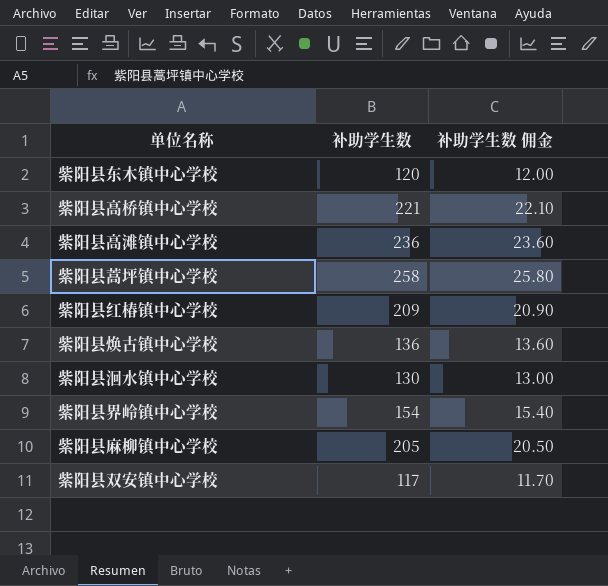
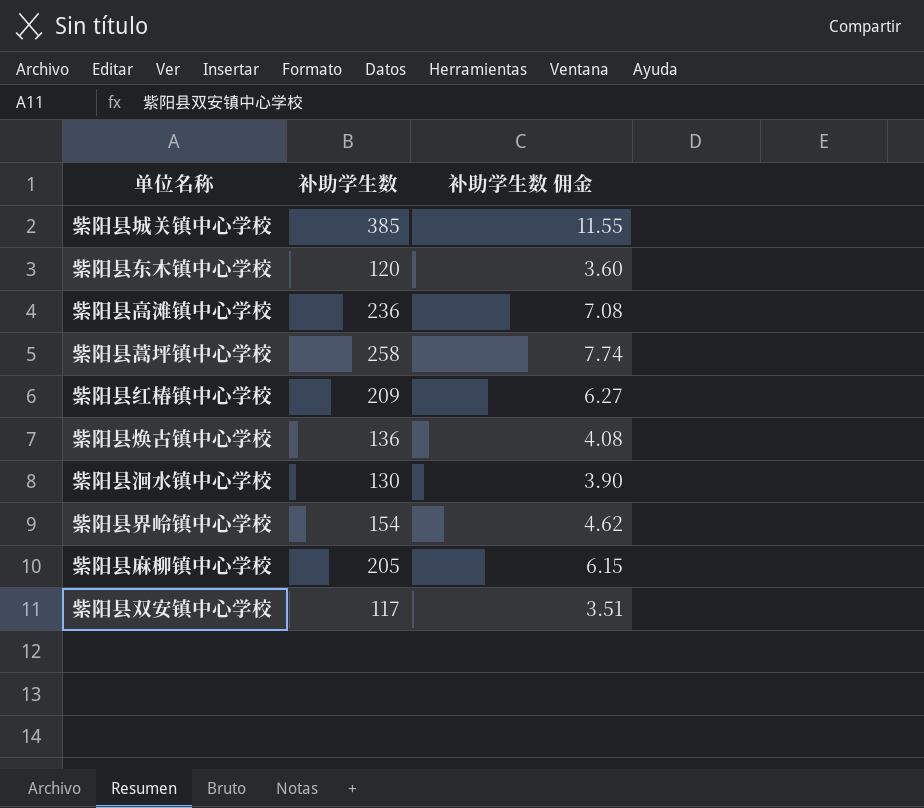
column 补助学生数 佣金 | formula: [补助学生数] * 0.1 -> [补助学生数] * 0.03
row 紫阳县高桥镇中心学校: 221 | 22.10 -> none
row 紫阳县城关镇中心学校: none -> 385 | 11.55

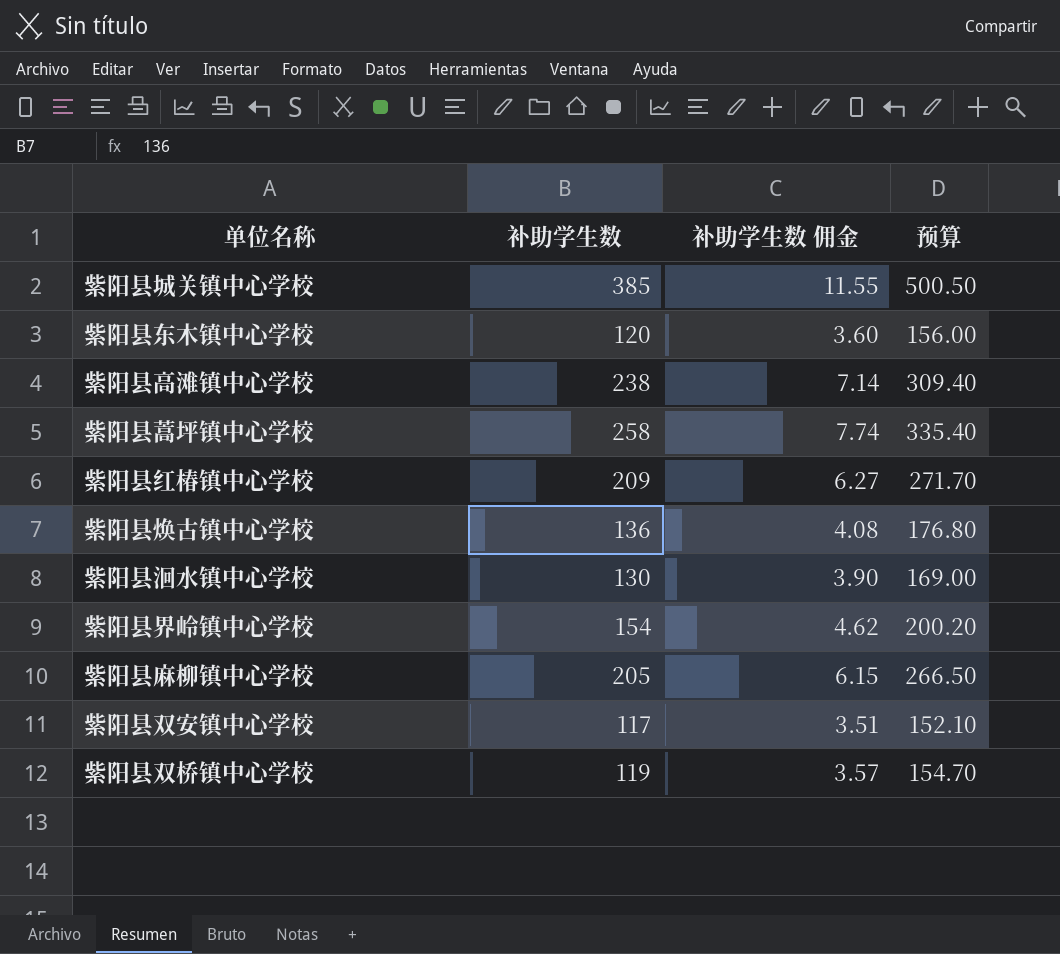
column 预算 | formula: none -> [补助学生数] * 1.3
紫阳县高滩镇中心学校 | 补助学生数: 236 -> 238
紫阳县高滩镇中心学校 | 补助学生数 佣金: 7.08 -> 7.14
row 紫阳县双桥镇中心学校: none -> 119 | 3.57 | 154.70

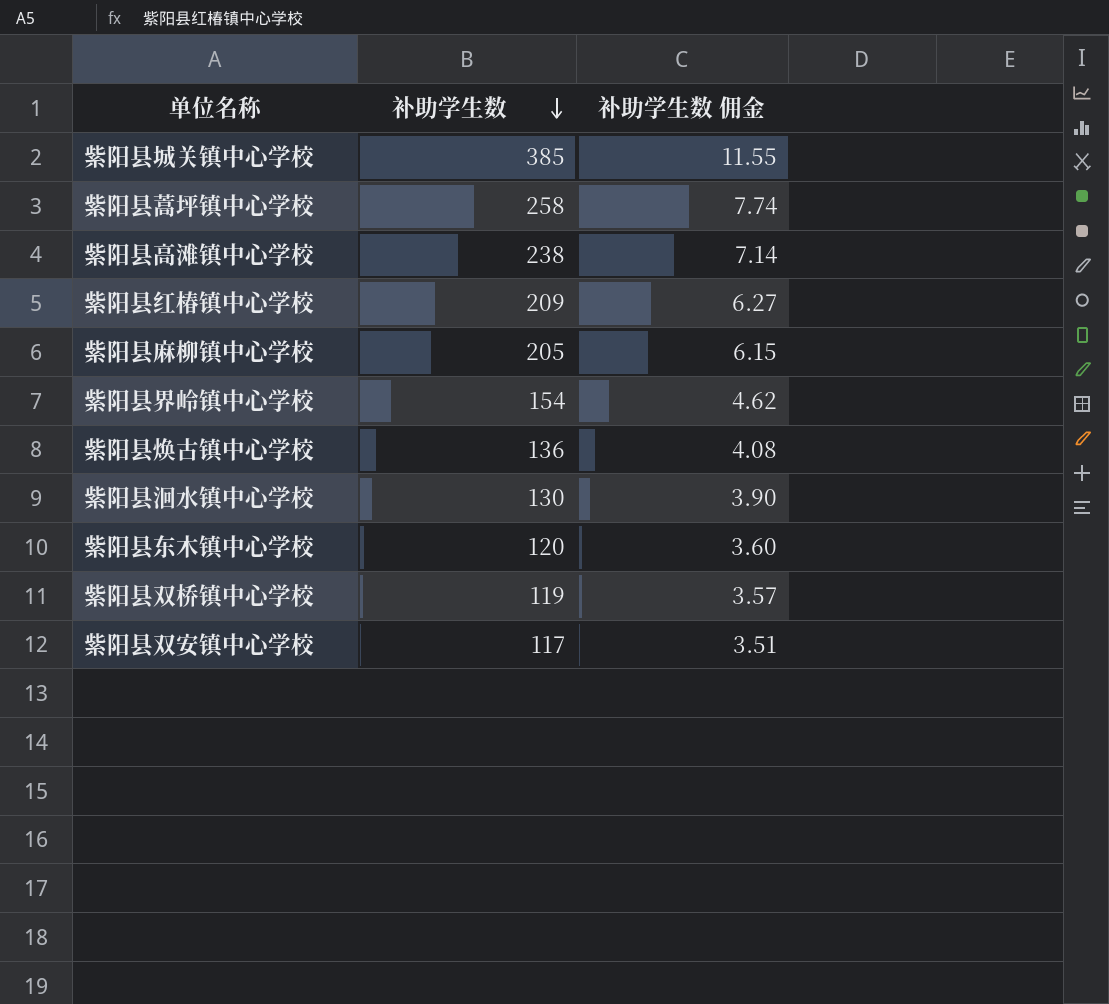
row order: none -> 补助学生数 descending
column 预算 | formula: [补助学生数] * 1.3 -> none

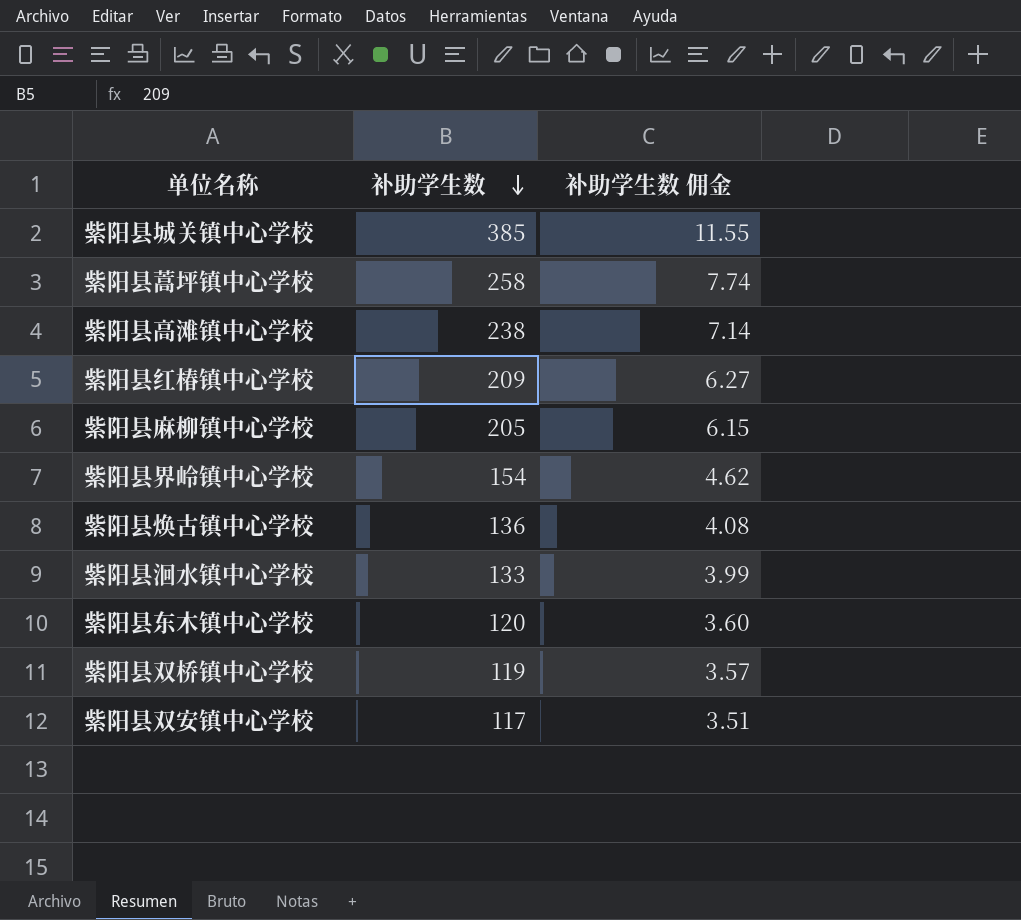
紫阳县洄水镇中心学校 | 补助学生数: 130 -> 133
紫阳县洄水镇中心学校 | 补助学生数 佣金: 3.90 -> 3.99

